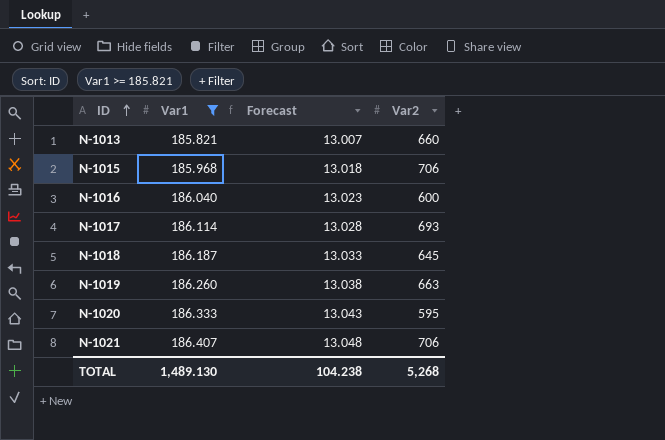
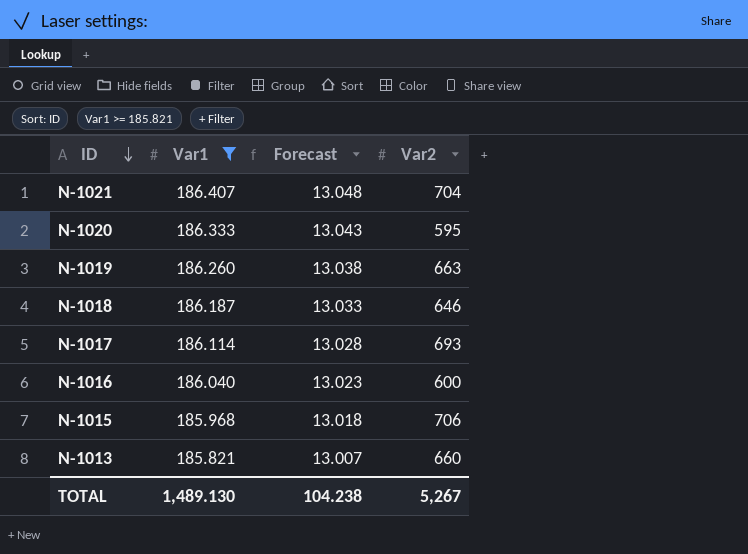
row order: ID ascending -> ID descending
N-1021 | Var2: 706 -> 704
N-1018 | Var2: 645 -> 646
TOTAL | Var2: 5,268 -> 5,267

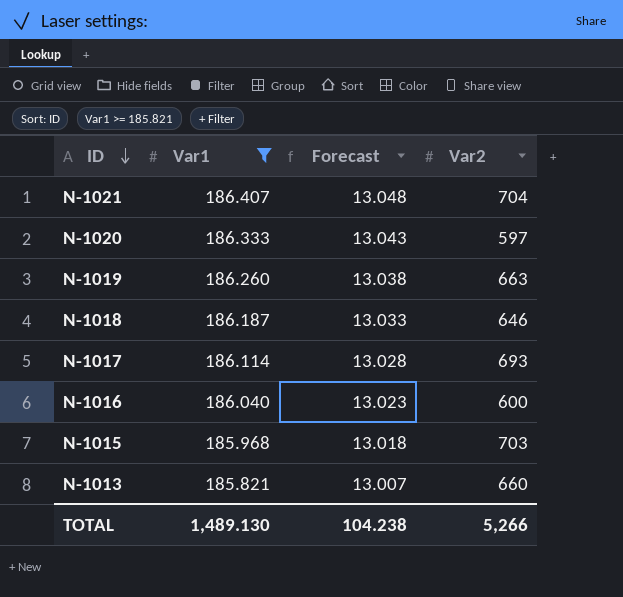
N-1020 | Var2: 595 -> 597
N-1015 | Var2: 706 -> 703
TOTAL | Var2: 5,267 -> 5,266

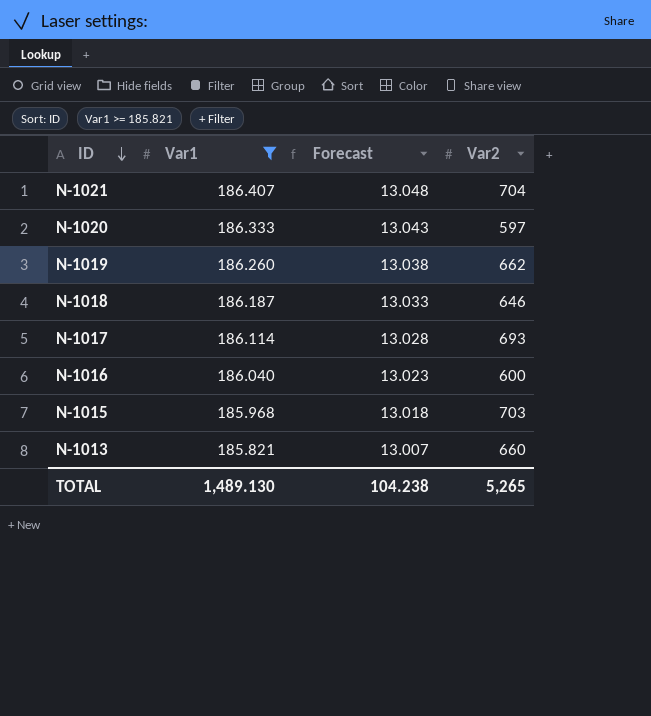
N-1019 | Var2: 663 -> 662
TOTAL | Var2: 5,266 -> 5,265

